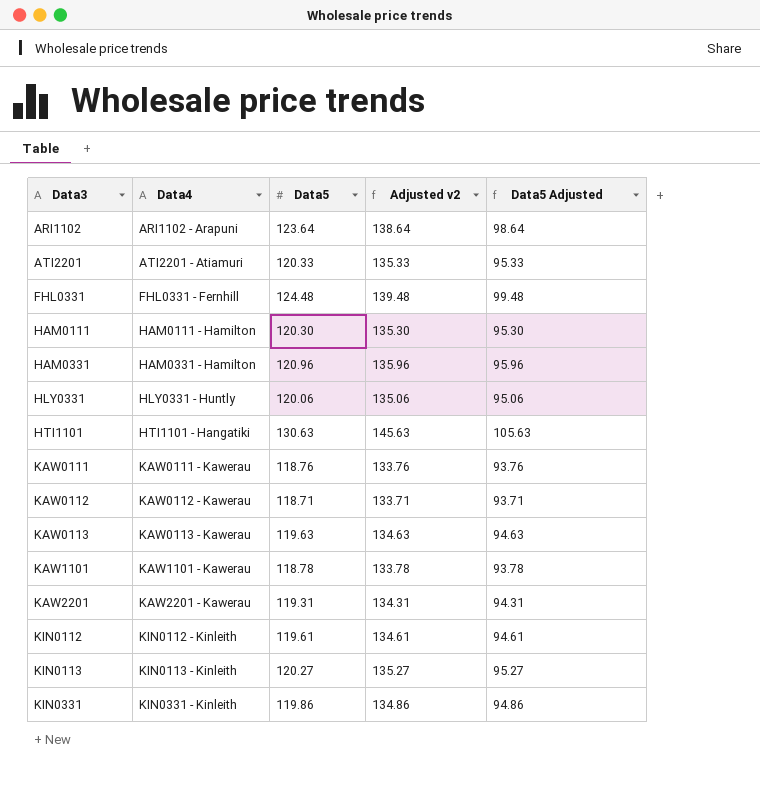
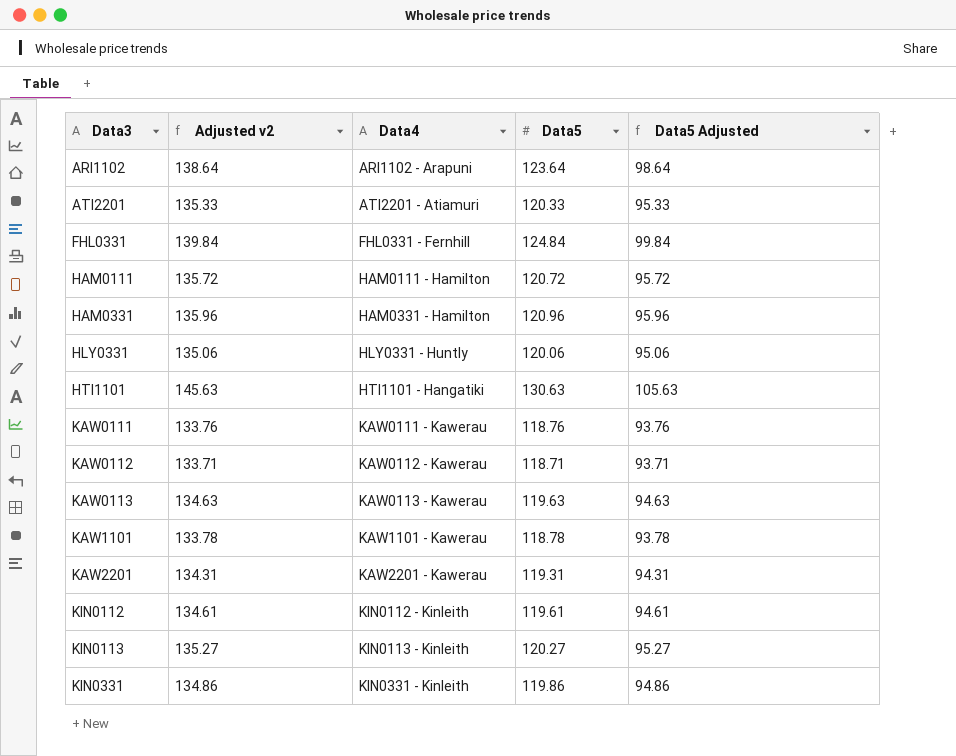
column Adjusted v2 | position: 4 -> 2
FHL0331 | Adjusted v2: 139.48 -> 139.84
FHL0331 | Data5: 124.48 -> 124.84
FHL0331 | Data5 Adjusted: 99.48 -> 99.84
HAM0111 | Adjusted v2: 135.30 -> 135.72
HAM0111 | Data5: 120.30 -> 120.72
HAM0111 | Data5 Adjusted: 95.30 -> 95.72

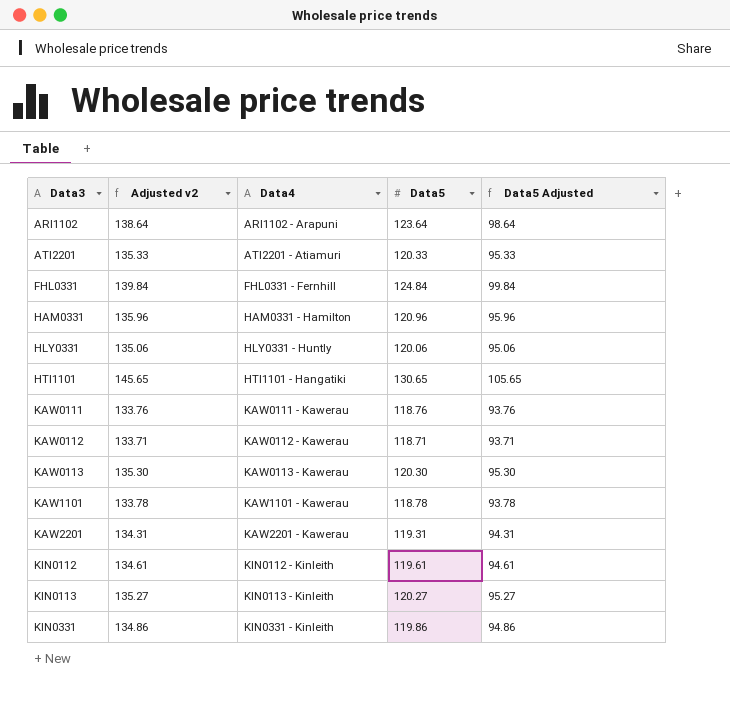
row HAM0111: 135.72 | HAM0111 - Hamilton | 120.72 | 95.72 -> none
HTI1101 | Adjusted v2: 145.63 -> 145.65
HTI1101 | Data5: 130.63 -> 130.65
HTI1101 | Data5 Adjusted: 105.63 -> 105.65
KAW0113 | Adjusted v2: 134.63 -> 135.30
KAW0113 | Data5: 119.63 -> 120.30
KAW0113 | Data5 Adjusted: 94.63 -> 95.30

